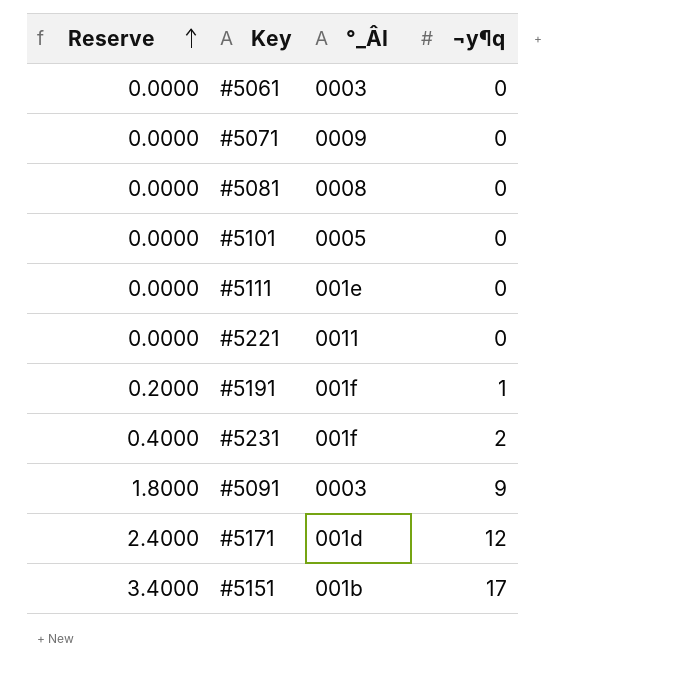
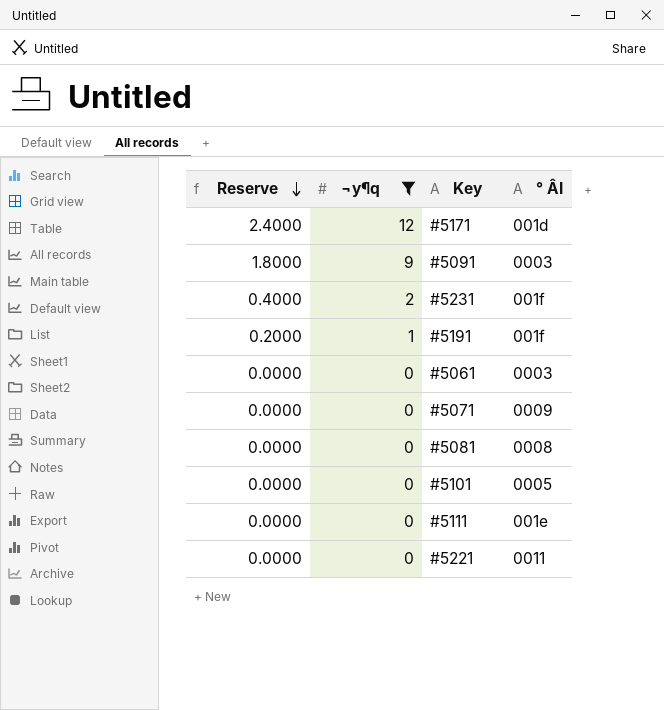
filter: none -> ¬y¶q != 17
row order: Reserve ascending -> Reserve descending
column ¬y¶q | position: 4 -> 2
column name: °_ÂI -> ° ÂI

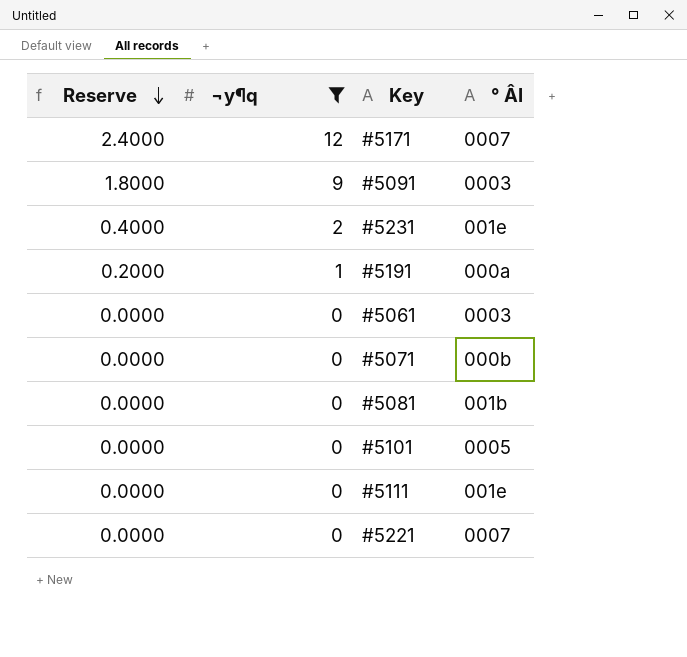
#5171 | ° ÂI: 001d -> 0007
#5231 | ° ÂI: 001f -> 001e
#5191 | ° ÂI: 001f -> 000a
#5071 | ° ÂI: 0009 -> 000b
#5081 | ° ÂI: 0008 -> 001b
#5221 | ° ÂI: 0011 -> 0007

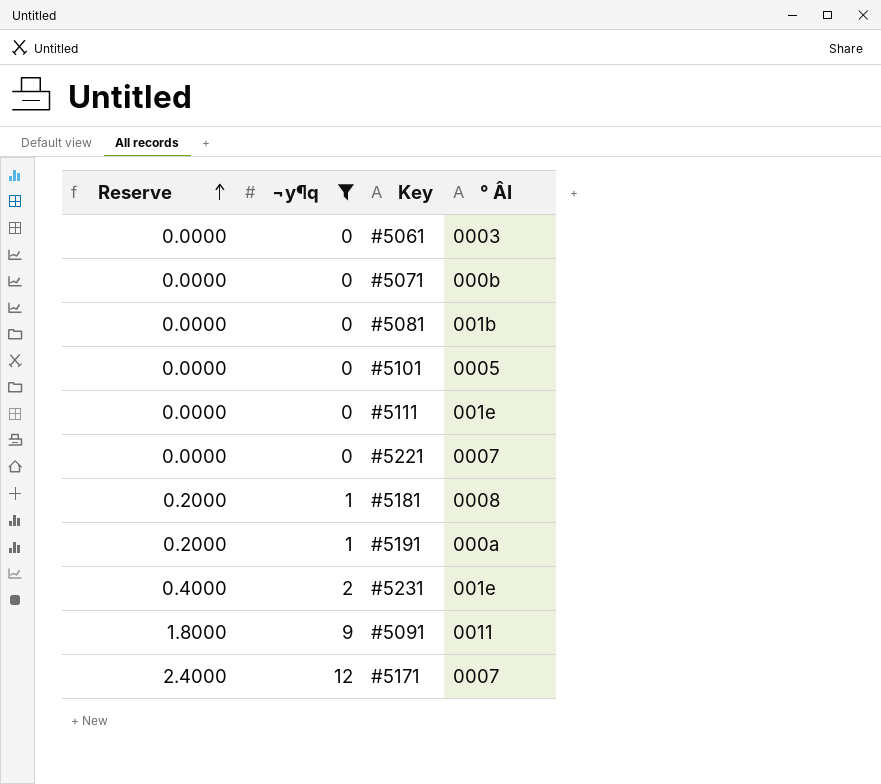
row order: Reserve descending -> Reserve ascending
row #5181: none -> 0.2000 | 1 | 0008
#5091 | ° ÂI: 0003 -> 0011

